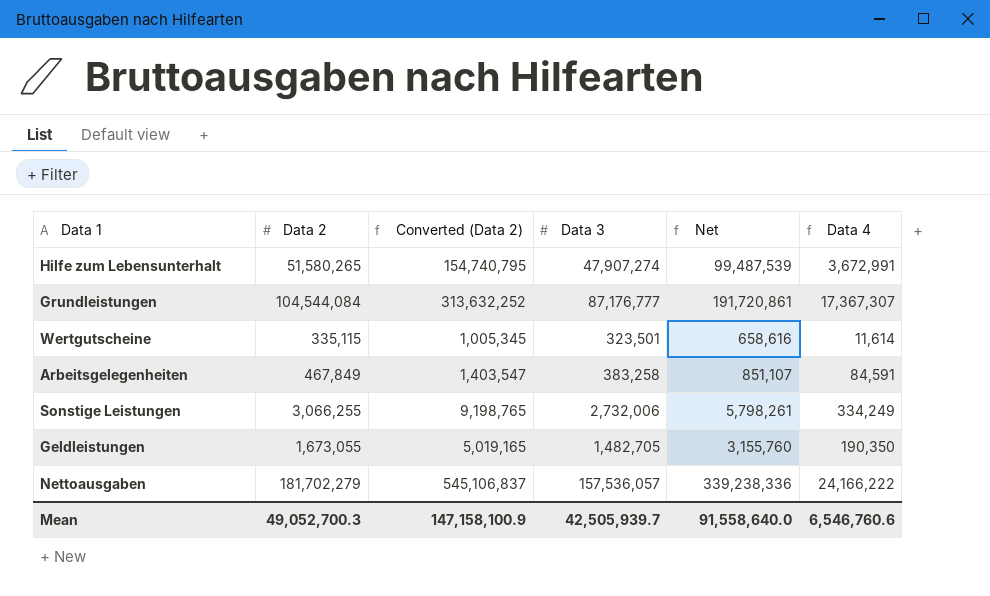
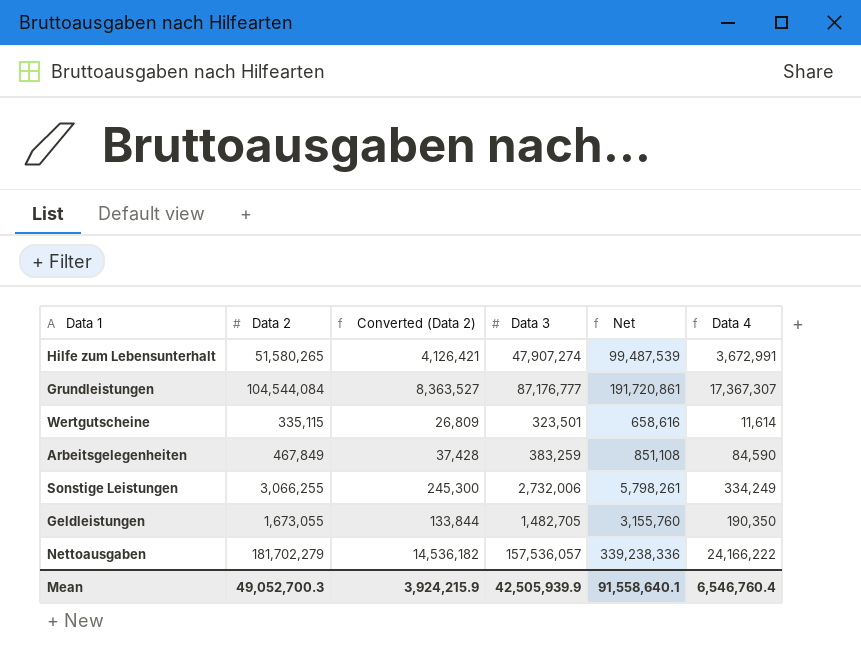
column Converted (Data 2) | formula: [Data 2] * 3 -> [Data 2] * 0.08
Arbeitsgelegenheiten | Data 3: 383,258 -> 383,259
Arbeitsgelegenheiten | Net: 851,107 -> 851,108
Arbeitsgelegenheiten | Data 4: 84,591 -> 84,590
Mean | Converted (Data 2): 147,158,100.9 -> 3,924,215.9
Mean | Data 3: 42,505,939.7 -> 42,505,939.9
Mean | Net: 91,558,640.0 -> 91,558,640.1
Mean | Data 4: 6,546,760.6 -> 6,546,760.4

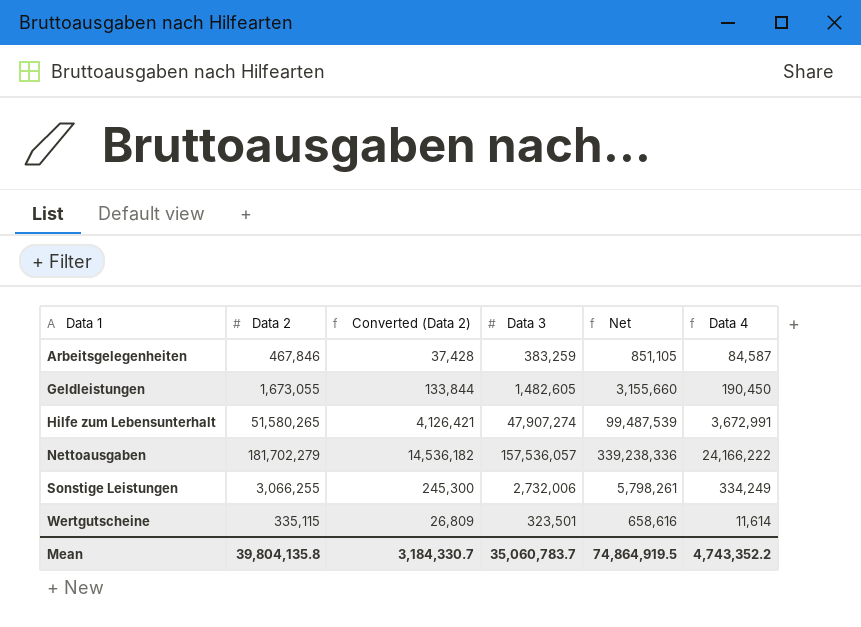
row order: none -> Data 1 ascending
row Grundleistungen: 104,544,084 | 8,363,527 | 87,176,777 | 191,720,861 | 17,367,307 -> none
Arbeitsgelegenheiten | Data 2: 467,849 -> 467,846
Arbeitsgelegenheiten | Net: 851,108 -> 851,105
Arbeitsgelegenheiten | Data 4: 84,590 -> 84,587
Geldleistungen | Data 3: 1,482,705 -> 1,482,605
Geldleistungen | Net: 3,155,760 -> 3,155,660
Geldleistungen | Data 4: 190,350 -> 190,450
Mean | Data 2: 49,052,700.3 -> 39,804,135.8
Mean | Converted (Data 2): 3,924,215.9 -> 3,184,330.7
Mean | Data 3: 42,505,939.9 -> 35,060,783.7
Mean | Net: 91,558,640.1 -> 74,864,919.5
Mean | Data 4: 6,546,760.4 -> 4,743,352.2

